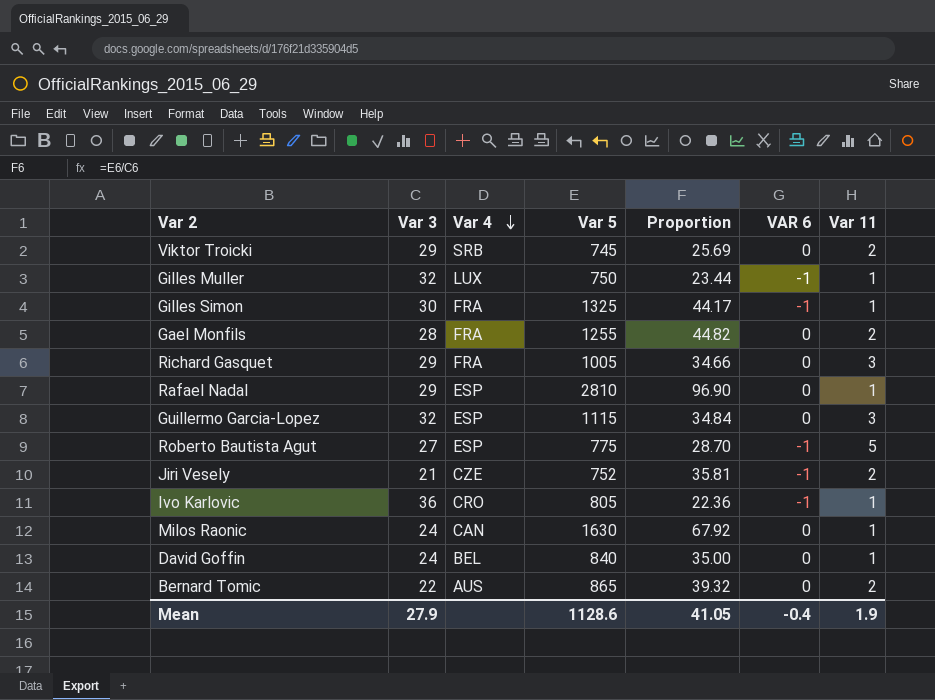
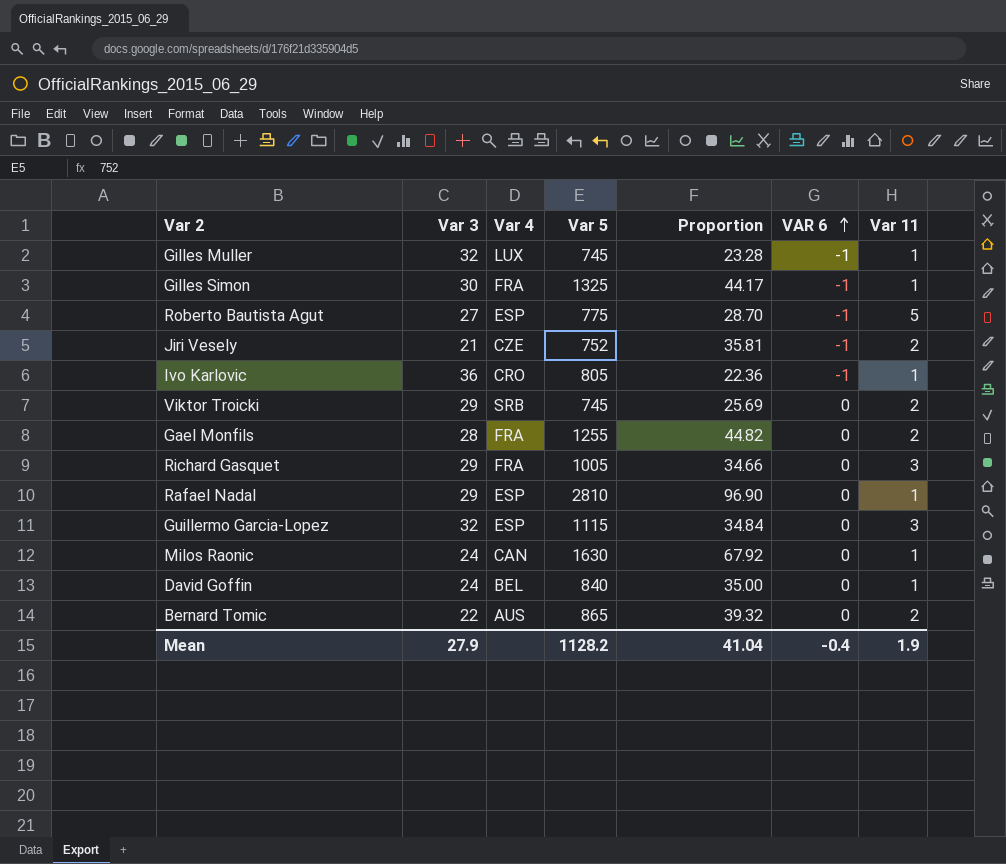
row order: Var 4 descending -> VAR 6 ascending
Gilles Muller | Var 5: 750 -> 745
Gilles Muller | Proportion: 23.44 -> 23.28
Mean | Var 5: 1128.6 -> 1128.2
Mean | Proportion: 41.05 -> 41.04

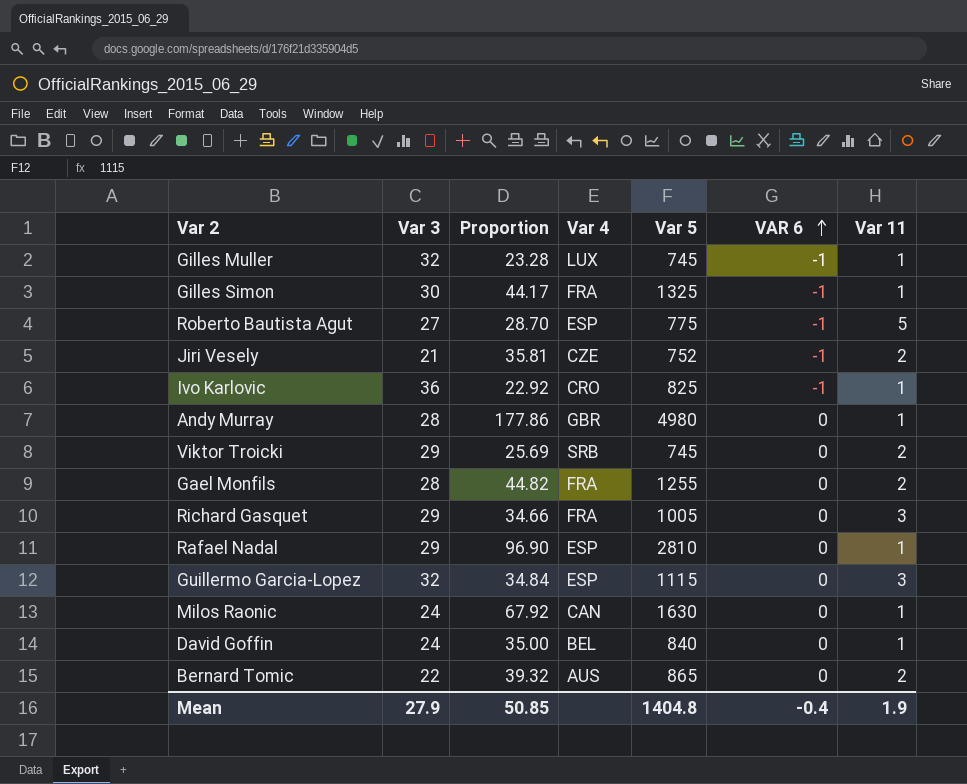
column Proportion | position: 5 -> 3
Ivo Karlovic | Proportion: 22.36 -> 22.92
Ivo Karlovic | Var 5: 805 -> 825
row Andy Murray: none -> 28 | 177.86 | GBR | 4980 | 0 | 1
Mean | Proportion: 41.04 -> 50.85
Mean | Var 5: 1128.2 -> 1404.8

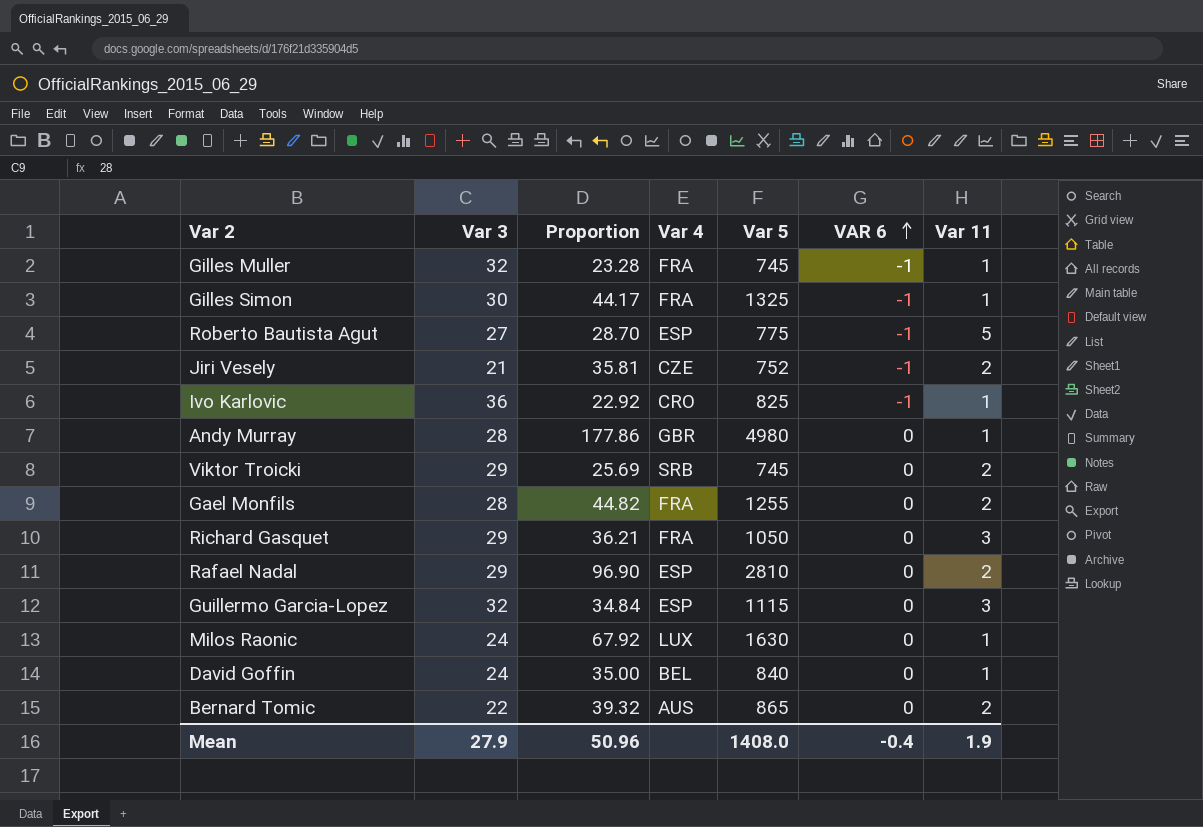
Gilles Muller | Var 4: LUX -> FRA
Richard Gasquet | Proportion: 34.66 -> 36.21
Richard Gasquet | Var 5: 1005 -> 1050
Rafael Nadal | Var 11: 1 -> 2
Milos Raonic | Var 4: CAN -> LUX
Mean | Proportion: 50.85 -> 50.96
Mean | Var 5: 1404.8 -> 1408.0

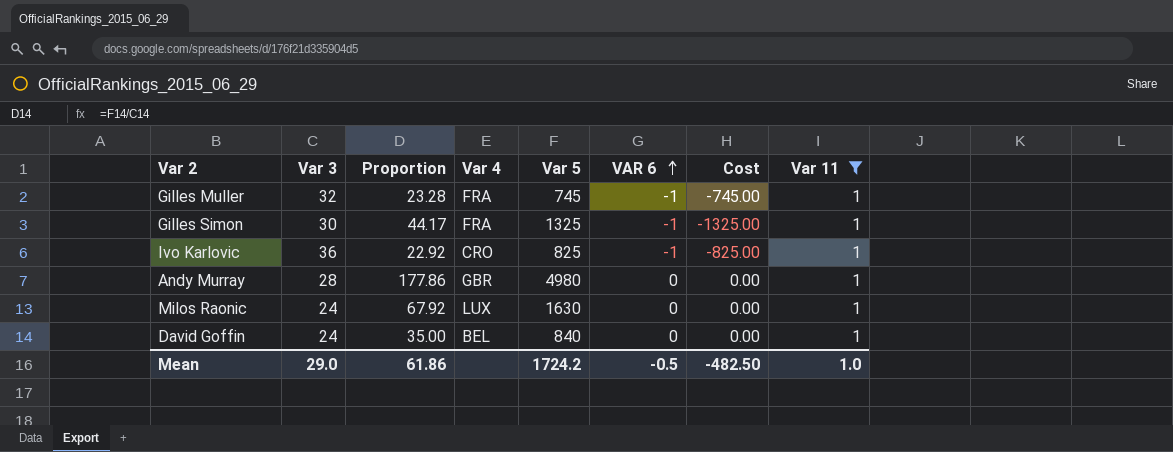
filter: none -> Var 11 = 1
column Cost | formula: none -> [Var 5] * [VAR 6]
Mean | Var 3: 27.9 -> 29.0
Mean | Proportion: 50.96 -> 61.86
Mean | Var 5: 1408.0 -> 1724.2
Mean | VAR 6: -0.4 -> -0.5
Mean | Var 11: 1.9 -> 1.0

